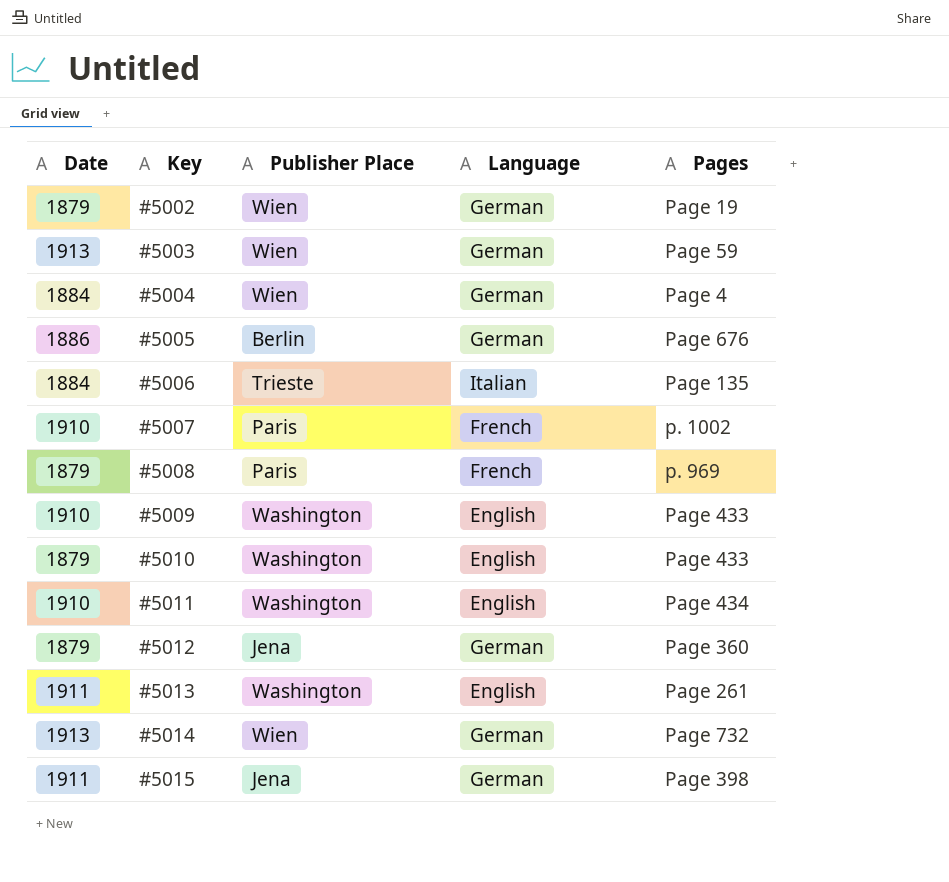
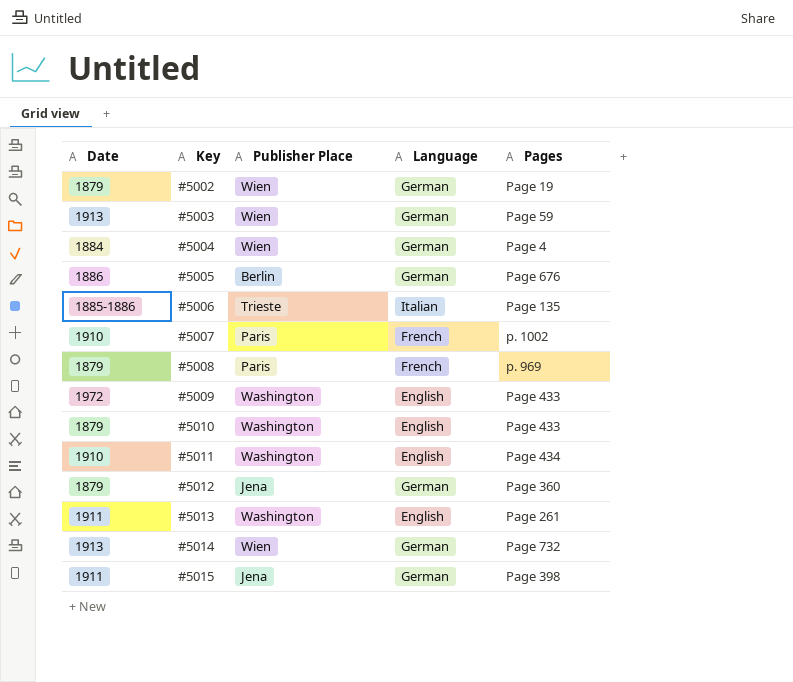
#5006 | Date: 1884 -> 1885-1886
#5009 | Date: 1910 -> 1972

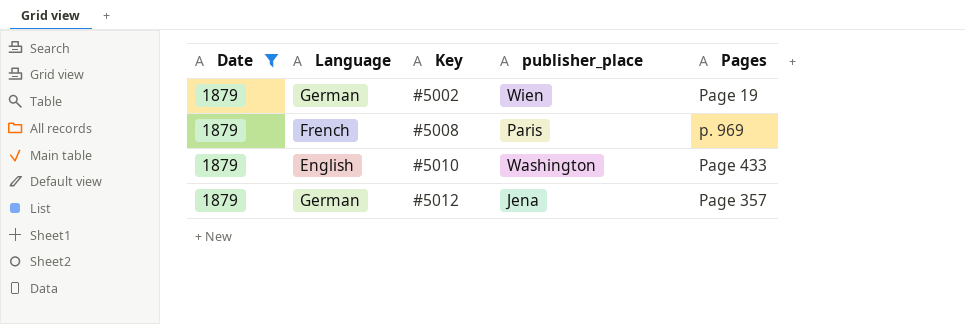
filter: none -> Date = 1879
column Language | position: 4 -> 2
column name: Publisher Place -> publisher_place
#5012 | Pages: Page 360 -> Page 357

